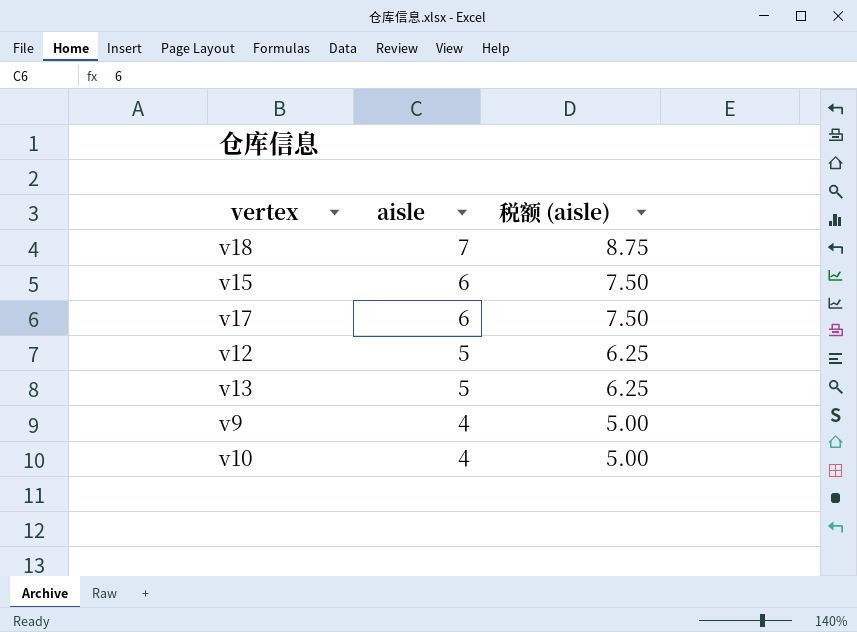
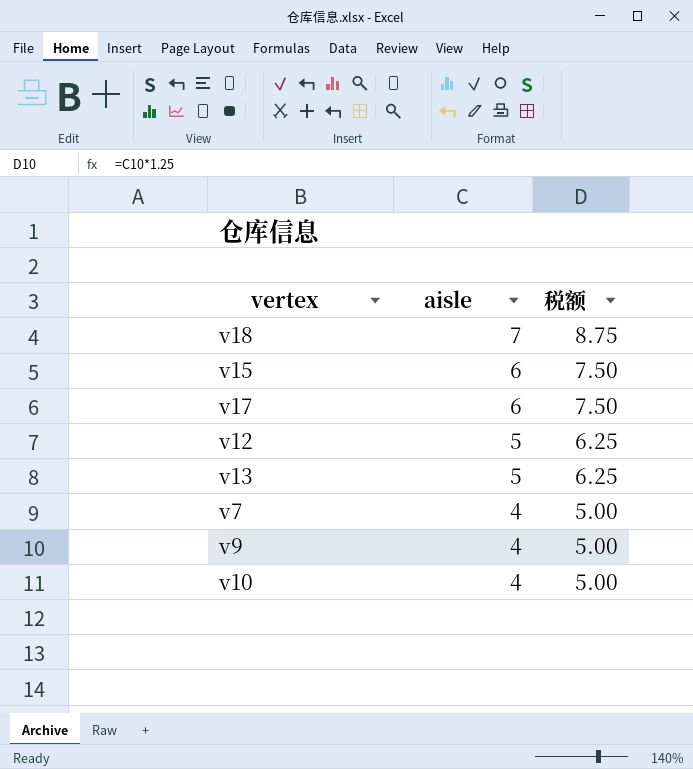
column name: 税额 (aisle) -> 税额
row v7: none -> 4 | 5.00

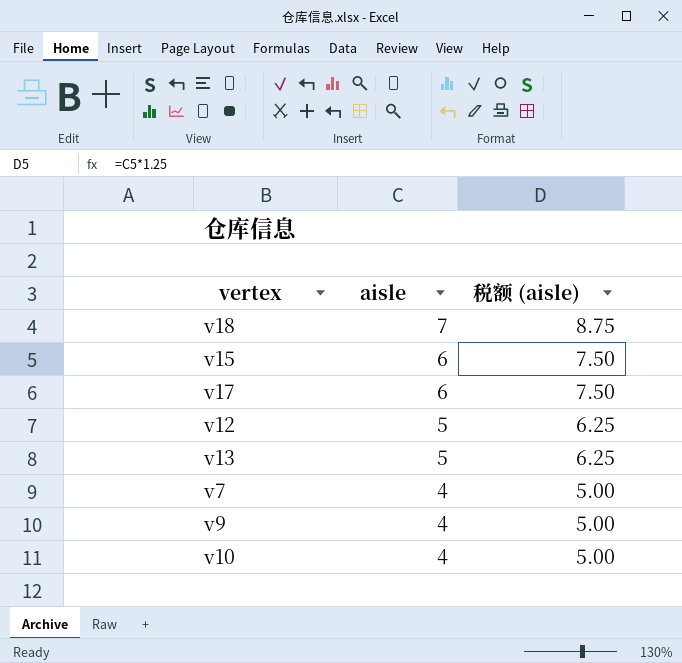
column name: 税额 -> 税额 (aisle)

